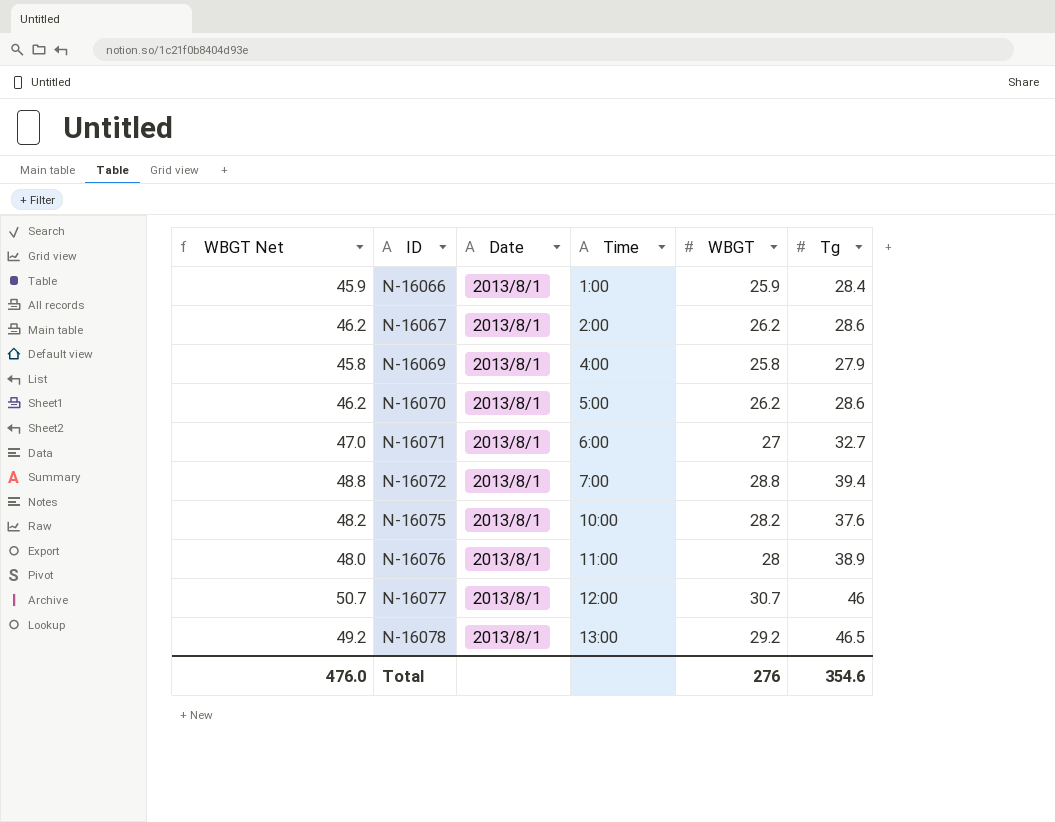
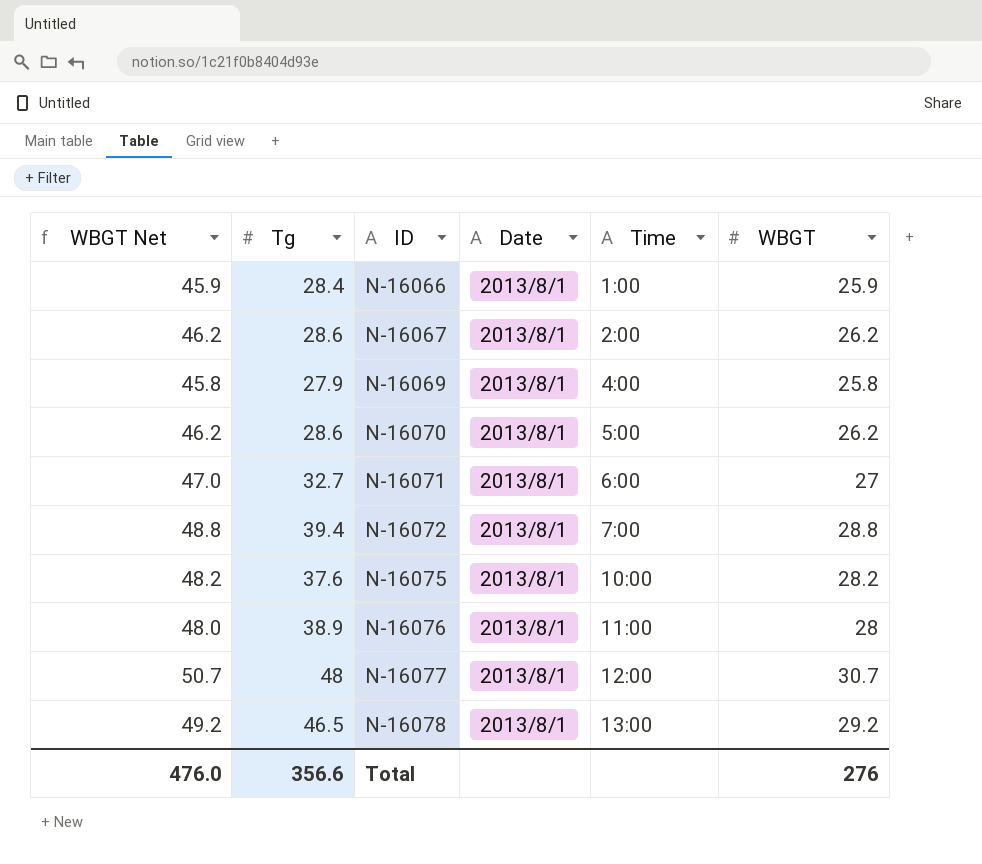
column Tg | position: 6 -> 2
N-16077 | Tg: 46 -> 48
Total | Tg: 354.6 -> 356.6

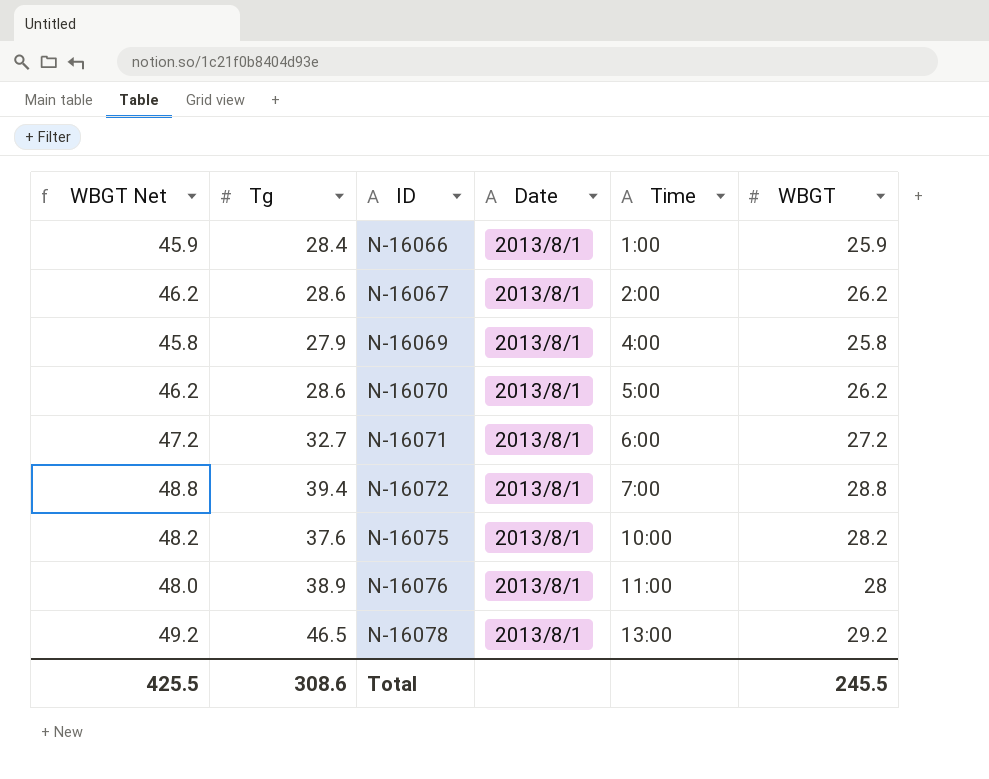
row N-16077: 50.7 | 48 | 2013/8/1 | 12:00 | 30.7 -> none
N-16071 | WBGT Net: 47.0 -> 47.2
N-16071 | WBGT: 27 -> 27.2
Total | WBGT Net: 476.0 -> 425.5
Total | Tg: 356.6 -> 308.6
Total | WBGT: 276 -> 245.5

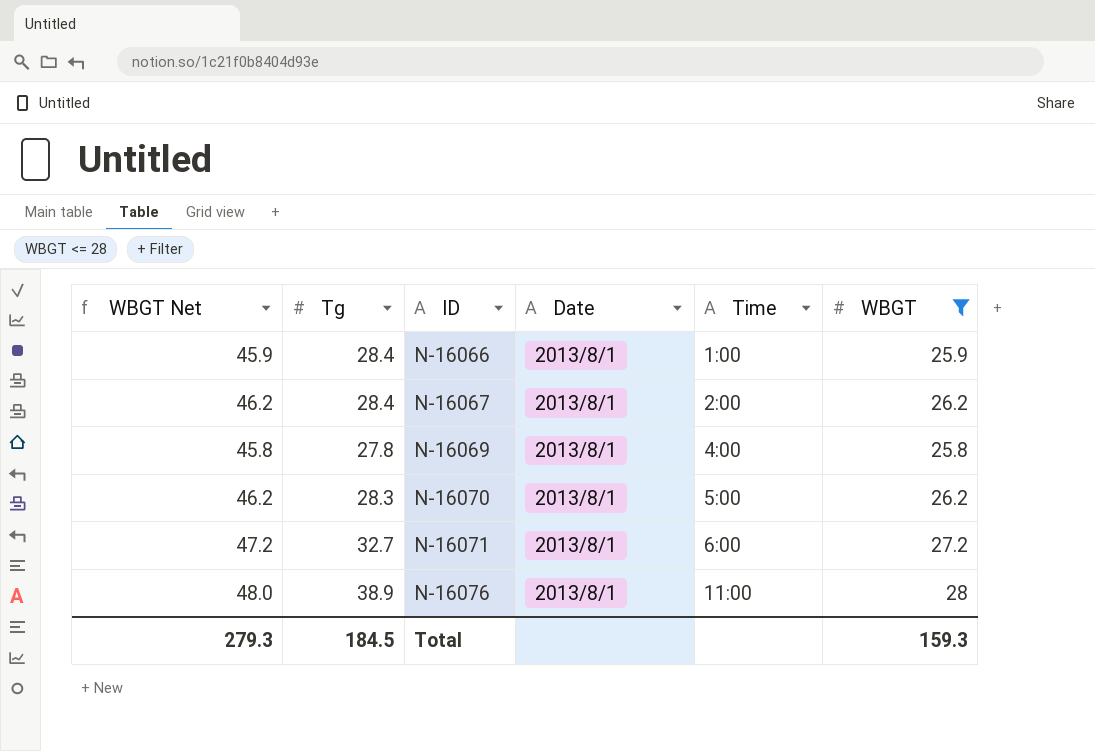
filter: none -> WBGT <= 28
N-16067 | Tg: 28.6 -> 28.4
N-16069 | Tg: 27.9 -> 27.8
N-16070 | Tg: 28.6 -> 28.3
Total | WBGT Net: 425.5 -> 279.3
Total | Tg: 308.6 -> 184.5
Total | WBGT: 245.5 -> 159.3

